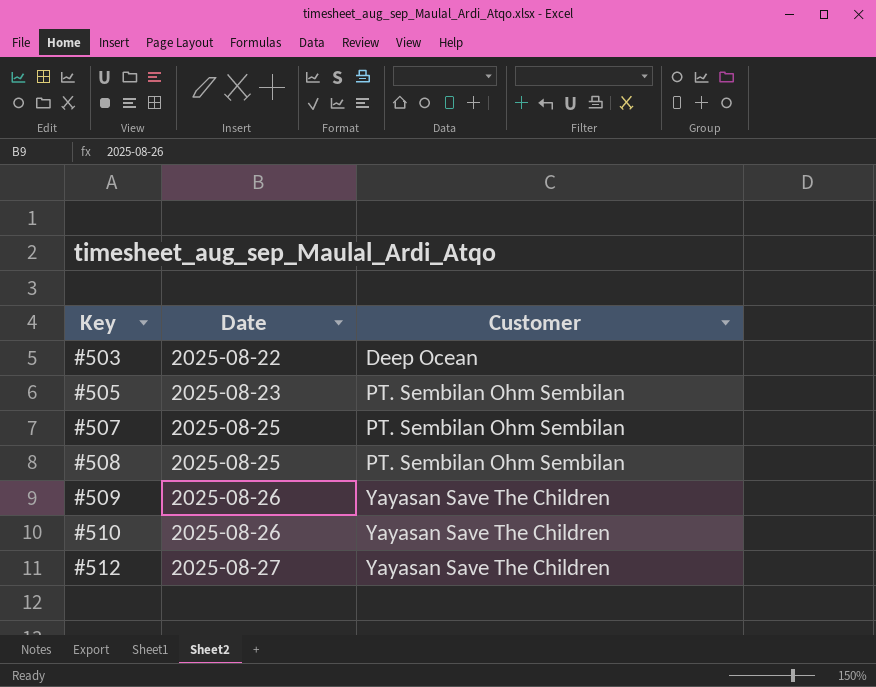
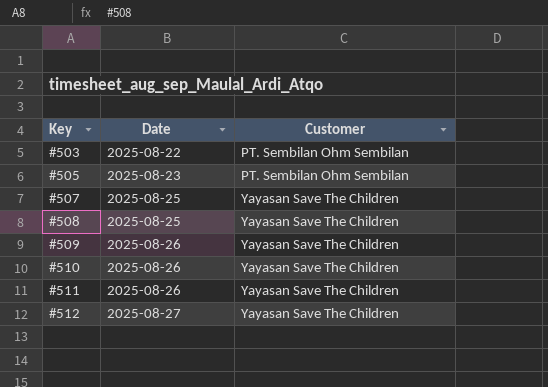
#503 | Customer: Deep Ocean -> PT. Sembilan Ohm Sembilan
#507 | Customer: PT. Sembilan Ohm Sembilan -> Yayasan Save The Children
#508 | Customer: PT. Sembilan Ohm Sembilan -> Yayasan Save The Children
row #511: none -> 2025-08-26 | Yayasan Save The Children

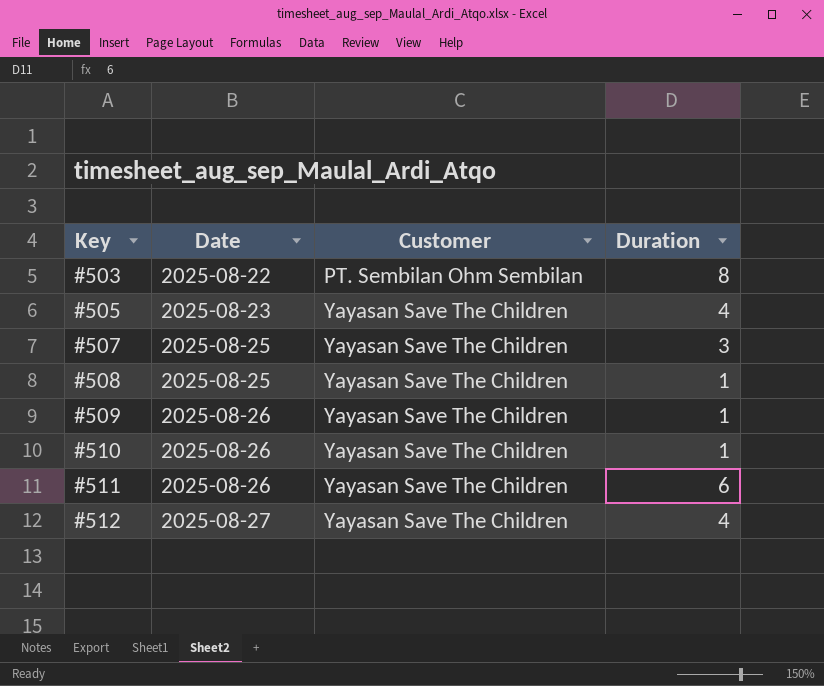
column Duration | position: none -> 4
#505 | Customer: PT. Sembilan Ohm Sembilan -> Yayasan Save The Children

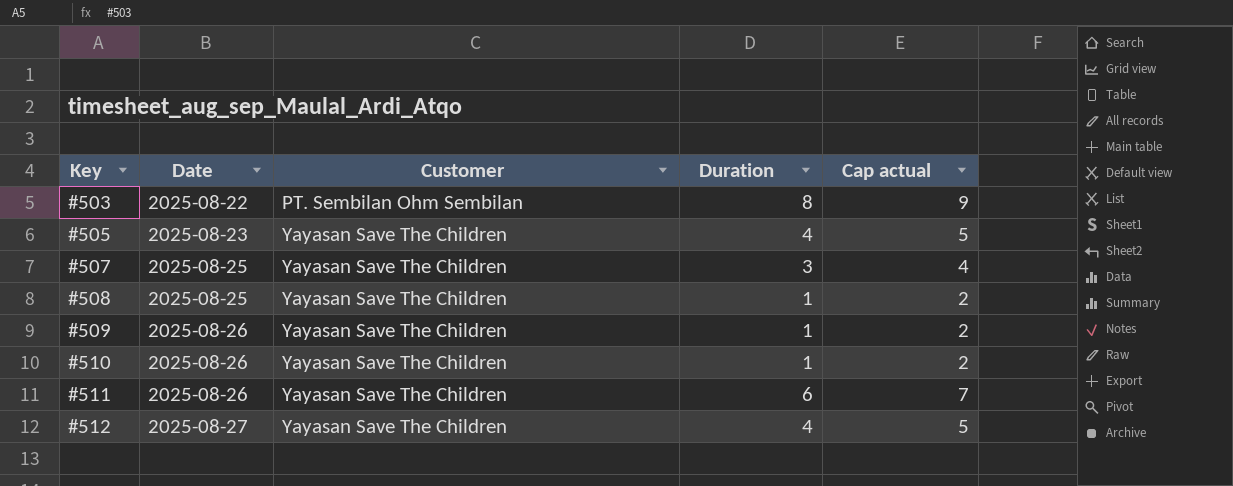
column Cap actual | formula: none -> [Duration] + 1

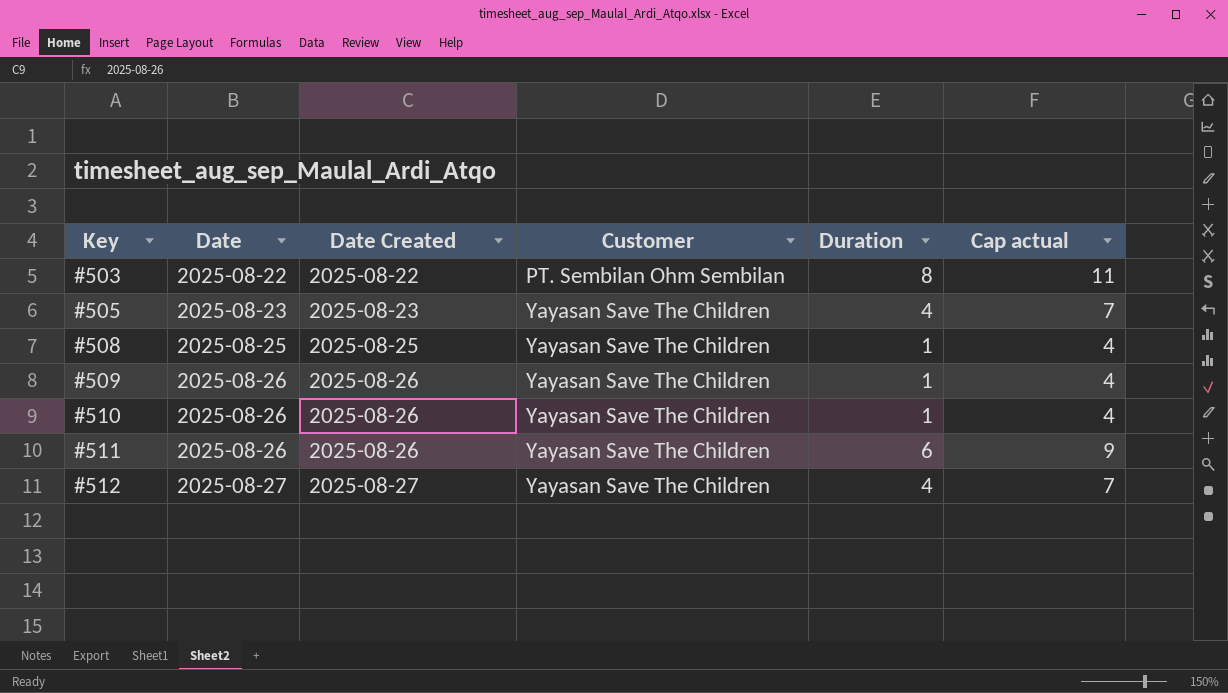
column Date Created | position: none -> 3
column Cap actual | formula: [Duration] + 1 -> [Duration] + 3
row #507: 2025-08-25 | Yayasan Save The Children | 3 | 4 -> none

